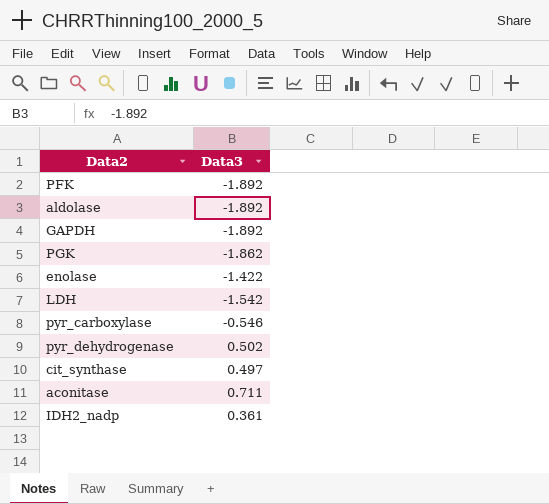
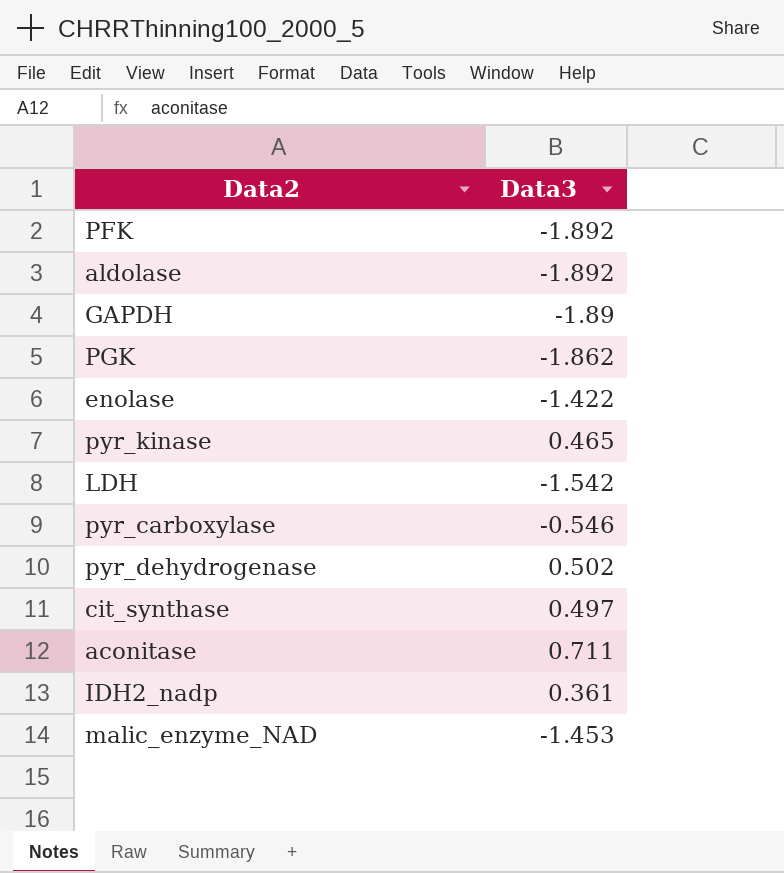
GAPDH | Data3: -1.892 -> -1.89
row pyr_kinase: none -> 0.465
row malic_enzyme_NAD: none -> -1.453

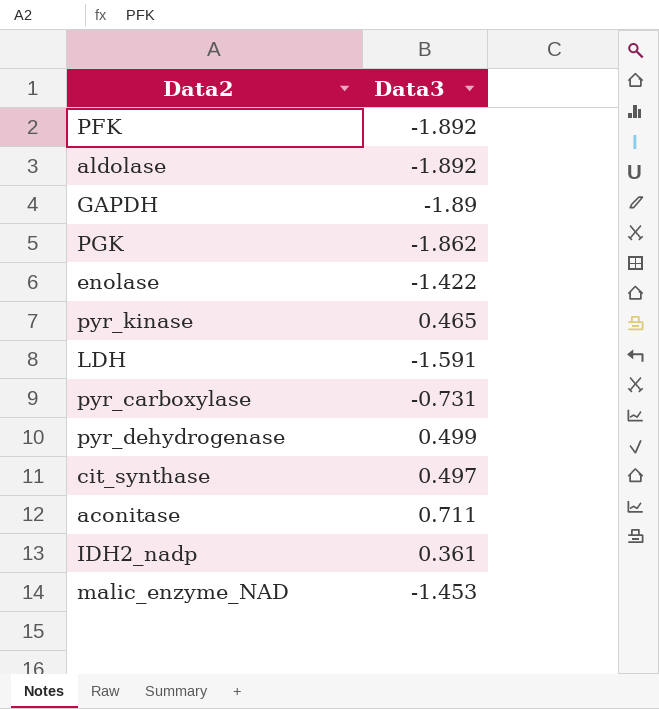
LDH | Data3: -1.542 -> -1.591
pyr_carboxylase | Data3: -0.546 -> -0.731
pyr_dehydrogenase | Data3: 0.502 -> 0.499

